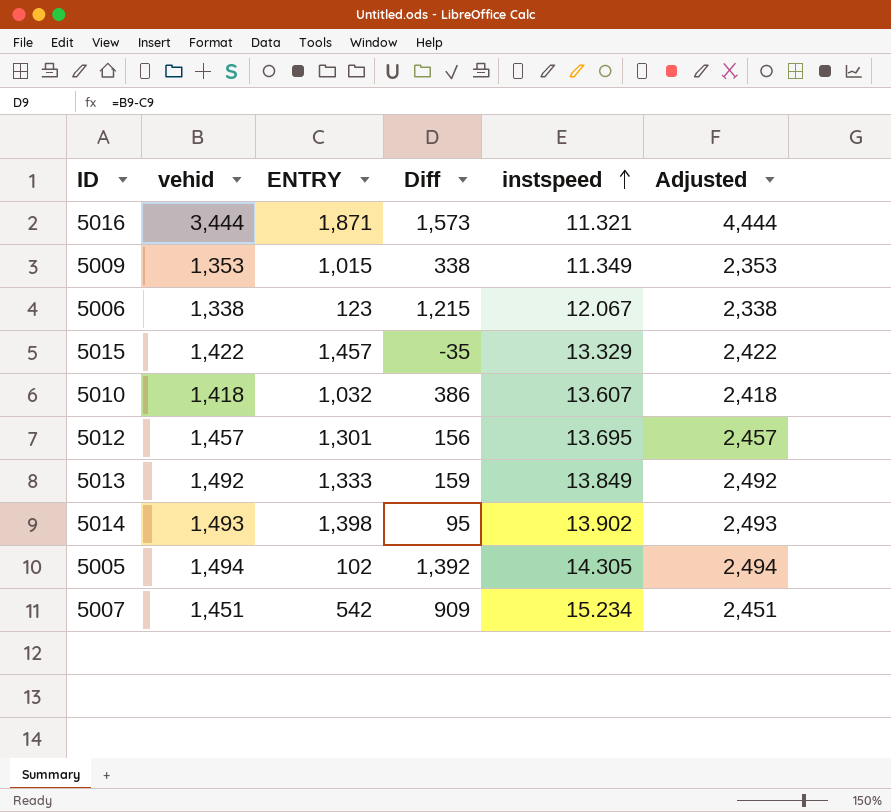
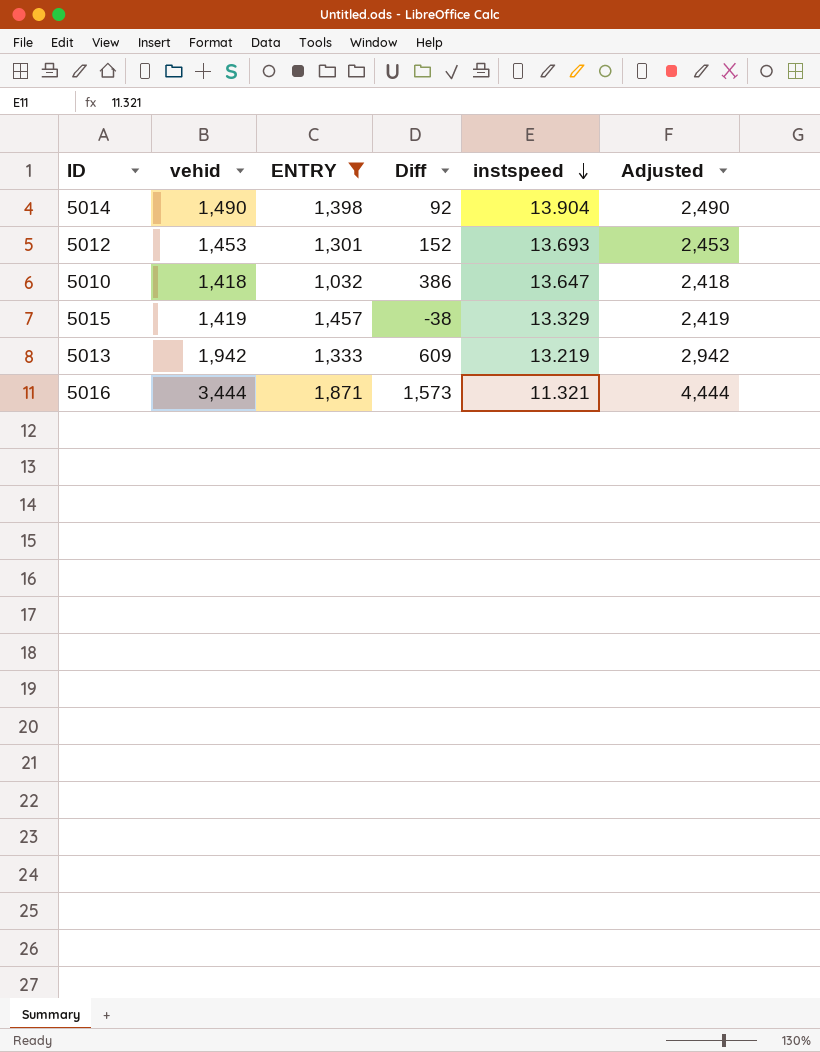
filter: none -> ENTRY >= 1,032
row order: instspeed ascending -> instspeed descending
5014 | vehid: 1,493 -> 1,490
5014 | Diff: 95 -> 92
5014 | instspeed: 13.902 -> 13.904
5014 | Adjusted: 2,493 -> 2,490
5012 | vehid: 1,457 -> 1,453
5012 | Diff: 156 -> 152
5012 | instspeed: 13.695 -> 13.693
5012 | Adjusted: 2,457 -> 2,453
5010 | instspeed: 13.607 -> 13.647
5015 | vehid: 1,422 -> 1,419
5015 | Diff: -35 -> -38
5015 | Adjusted: 2,422 -> 2,419
5013 | vehid: 1,492 -> 1,942
5013 | Diff: 159 -> 609
5013 | instspeed: 13.849 -> 13.219
5013 | Adjusted: 2,492 -> 2,942

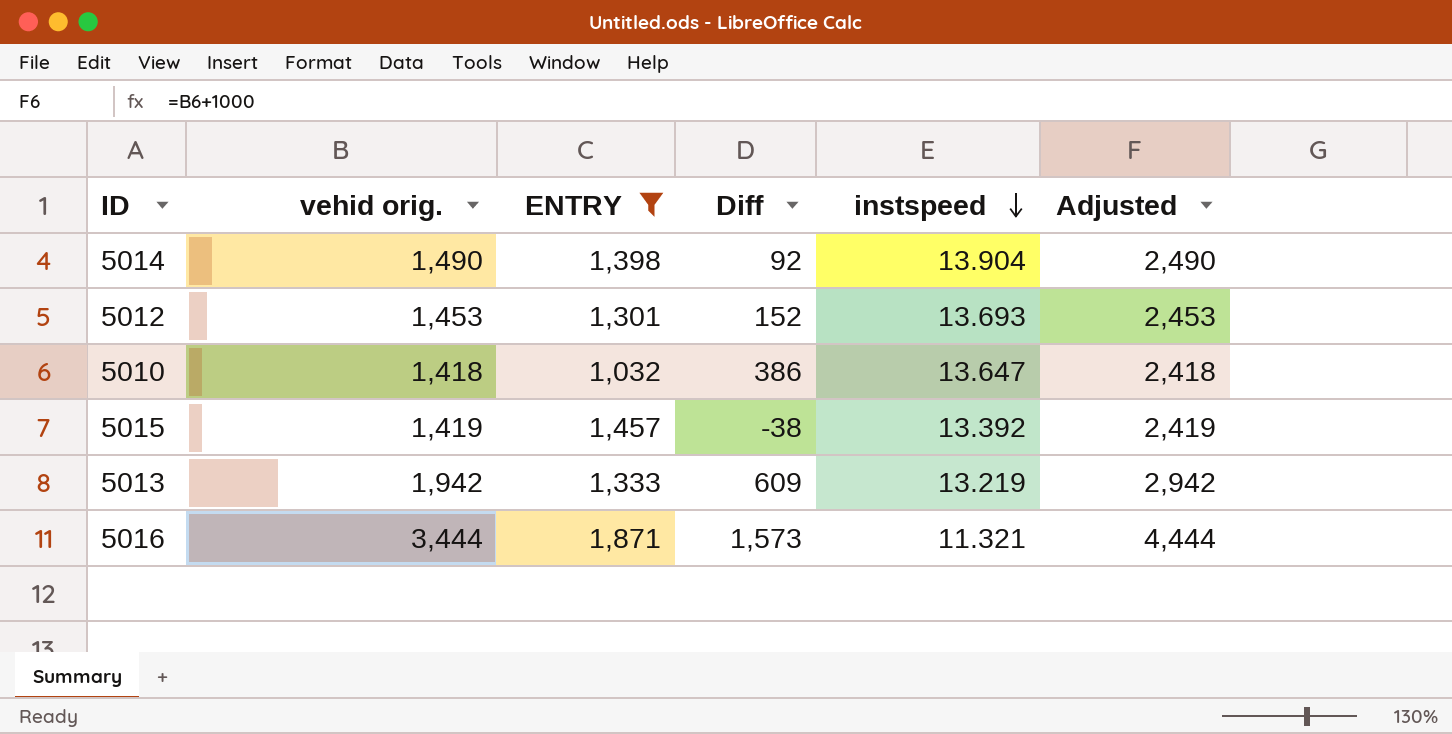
column name: vehid -> vehid orig.
5015 | instspeed: 13.329 -> 13.392

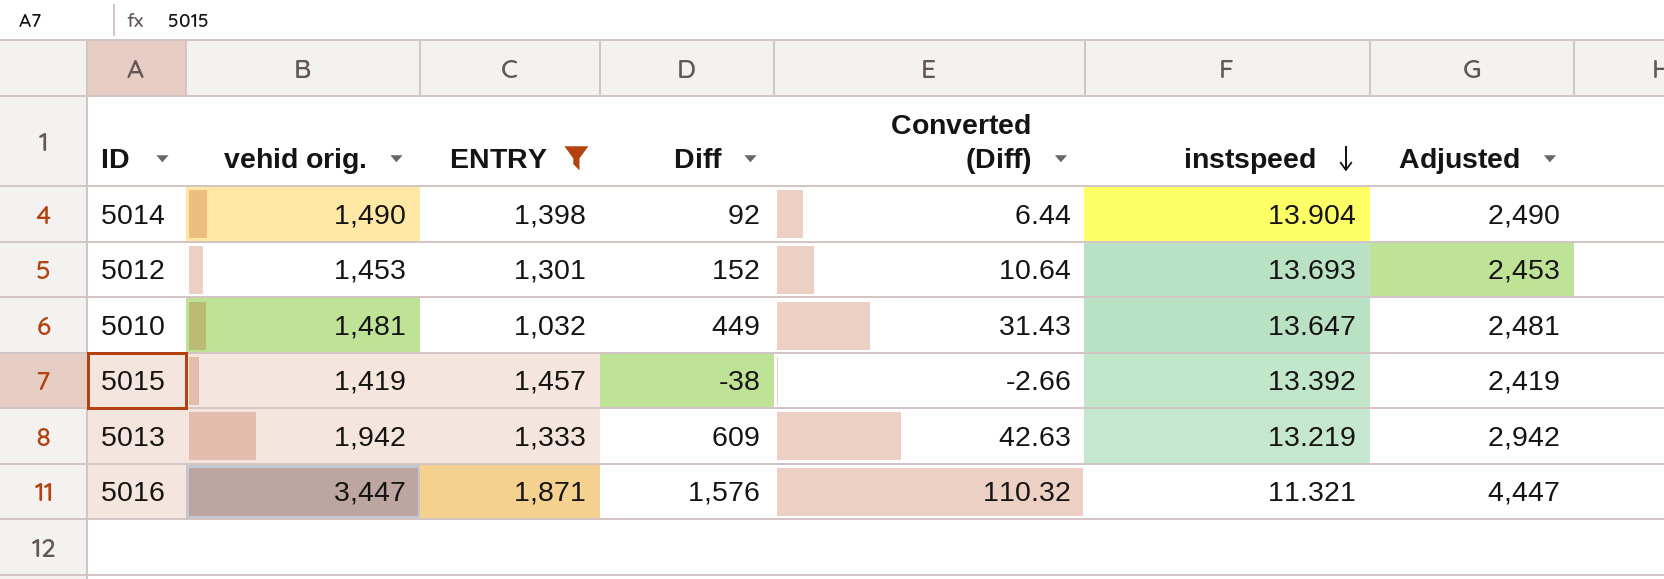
column Converted (Diff) | formula: none -> [Diff] * 0.07
5010 | vehid orig.: 1,418 -> 1,481
5010 | Diff: 386 -> 449
5010 | Adjusted: 2,418 -> 2,481
5016 | vehid orig.: 3,444 -> 3,447
5016 | Diff: 1,573 -> 1,576
5016 | Adjusted: 4,444 -> 4,447

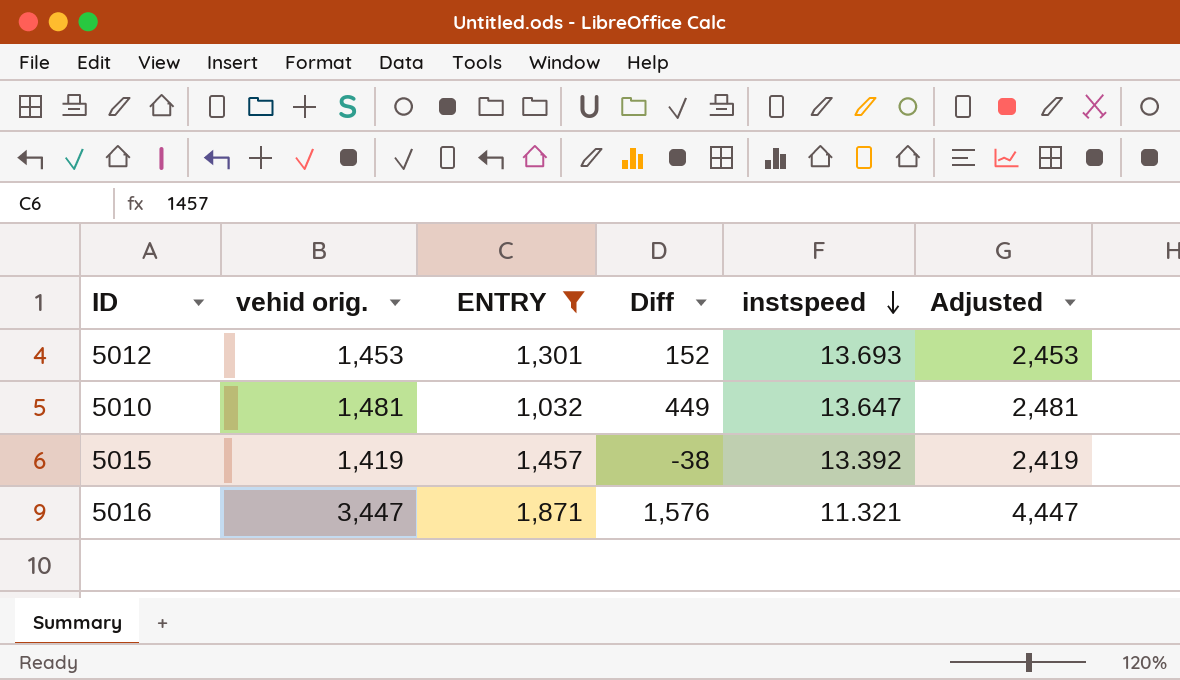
column Converted (Diff) | formula: [Diff] * 0.07 -> none
row 5014: 1,490 | 1,398 | 92 | 6.44 | 13.904 | 2,490 -> none
row 5013: 1,942 | 1,333 | 609 | 42.63 | 13.219 | 2,942 -> none

